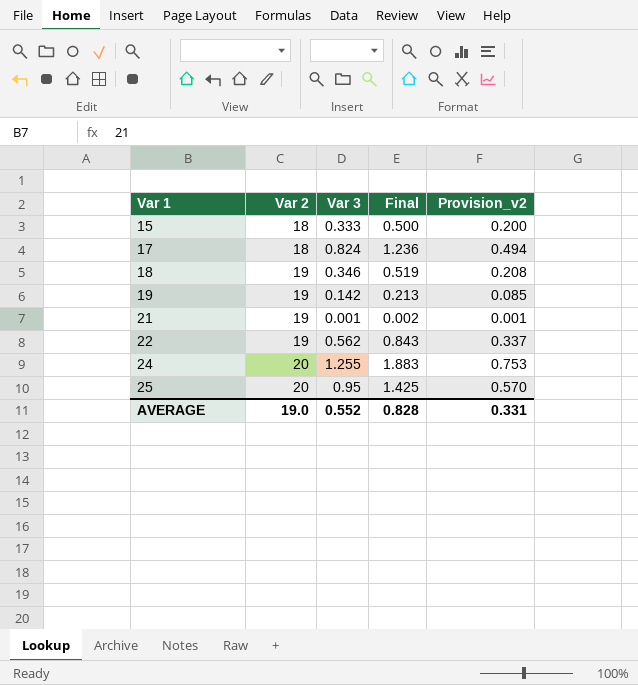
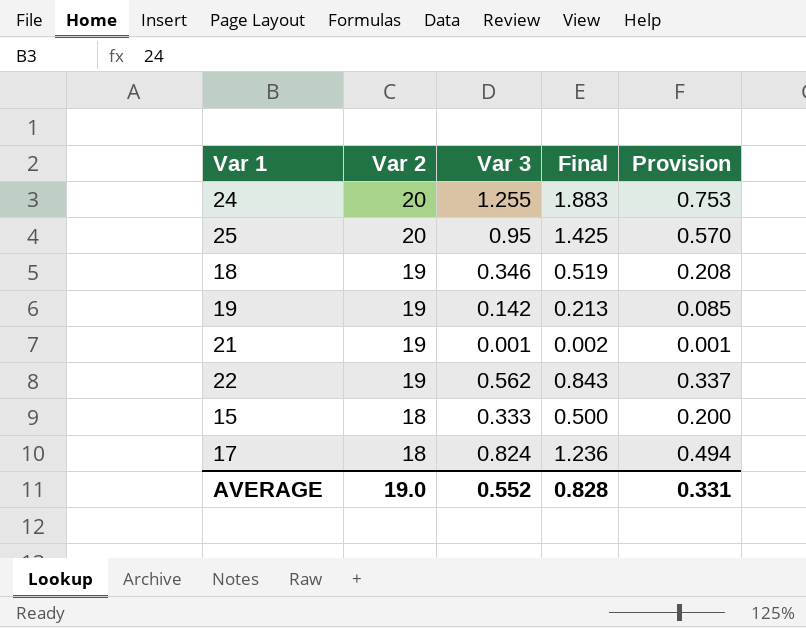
row order: Var 1 ascending -> Var 2 descending
column name: Provision_v2 -> Provision

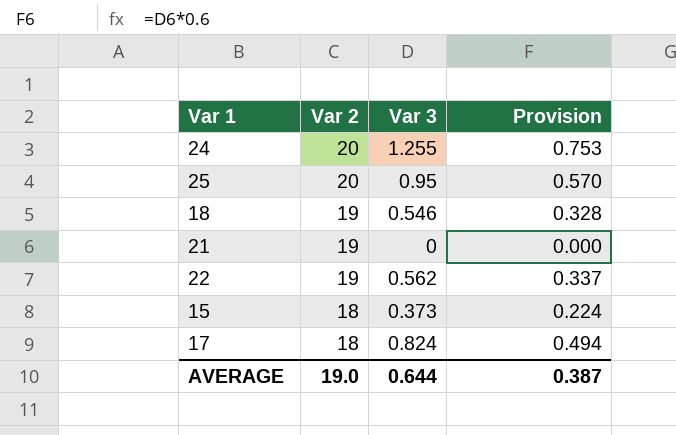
column Final | formula: [Var 3] * 1.5 -> none
row 19: 19 | 0.142 | 0.213 | 0.085 -> none
18 | Var 3: 0.346 -> 0.546
18 | Provision: 0.208 -> 0.328
21 | Var 3: 0.001 -> 0
21 | Provision: 0.001 -> 0.000
15 | Var 3: 0.333 -> 0.373
15 | Provision: 0.200 -> 0.224
AVERAGE | Var 3: 0.552 -> 0.644
AVERAGE | Provision: 0.331 -> 0.387

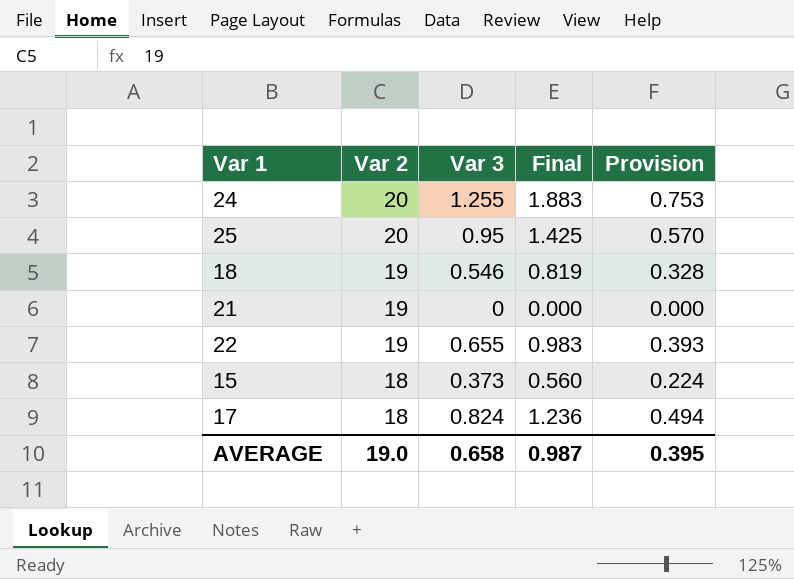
column Final | formula: none -> [Var 3] * 1.5
22 | Var 3: 0.562 -> 0.655
22 | Provision: 0.337 -> 0.393
AVERAGE | Var 3: 0.644 -> 0.658
AVERAGE | Provision: 0.387 -> 0.395

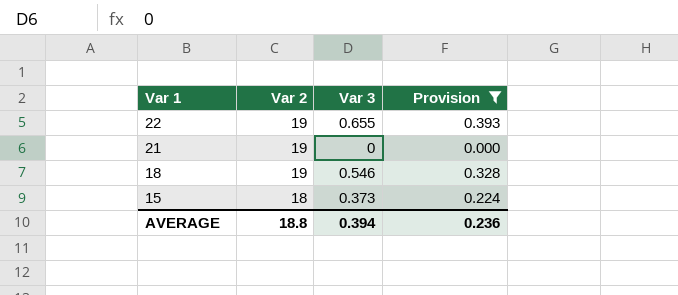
filter: none -> Provision <= 0.393
row order: Var 2 descending -> Var 1 descending
column Final | formula: [Var 3] * 1.5 -> none
AVERAGE | Var 2: 19.0 -> 18.8
AVERAGE | Var 3: 0.658 -> 0.394
AVERAGE | Provision: 0.395 -> 0.236

